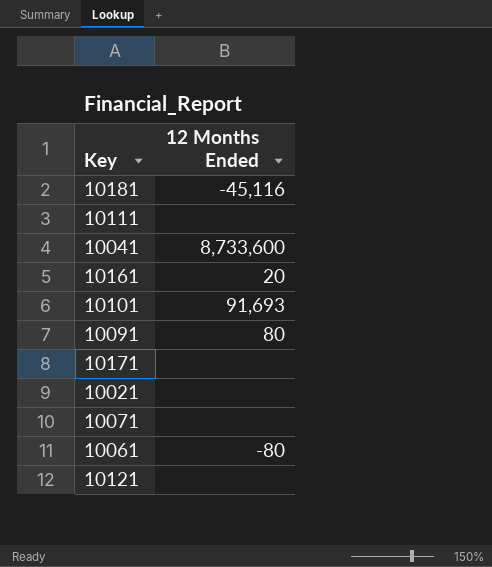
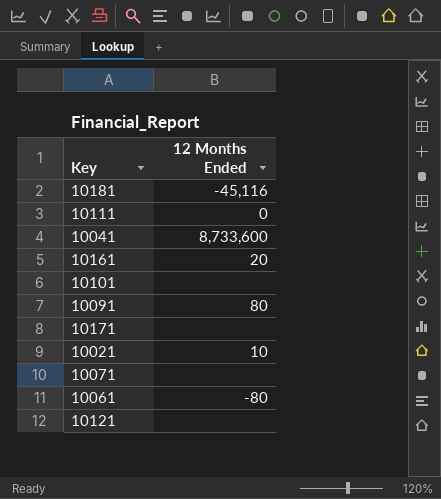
10111 | 12 Months Ended: none -> 0
10101 | 12 Months Ended: 91,693 -> none
10021 | 12 Months Ended: none -> 10

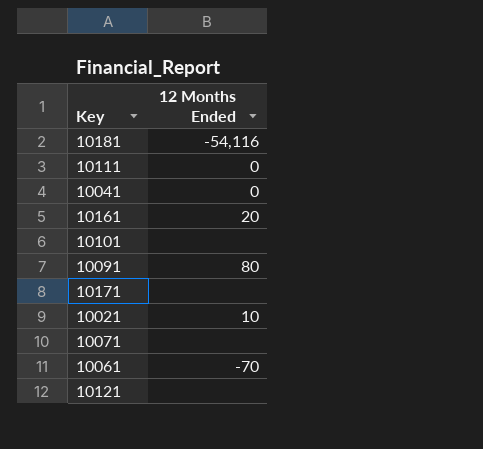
10181 | 12 Months Ended: -45,116 -> -54,116
10041 | 12 Months Ended: 8,733,600 -> 0
10061 | 12 Months Ended: -80 -> -70

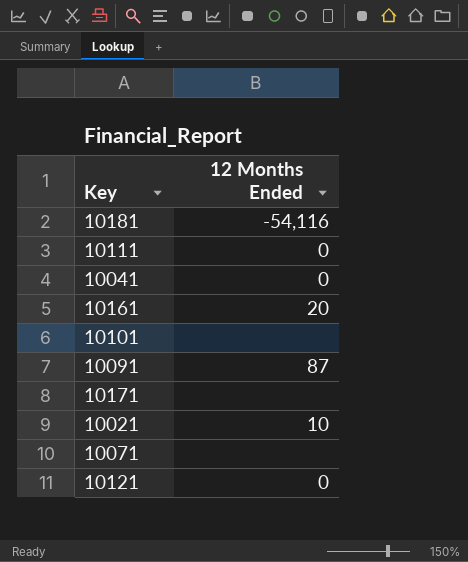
row 10061: -70 -> none
10091 | 12 Months Ended: 80 -> 87
10121 | 12 Months Ended: none -> 0

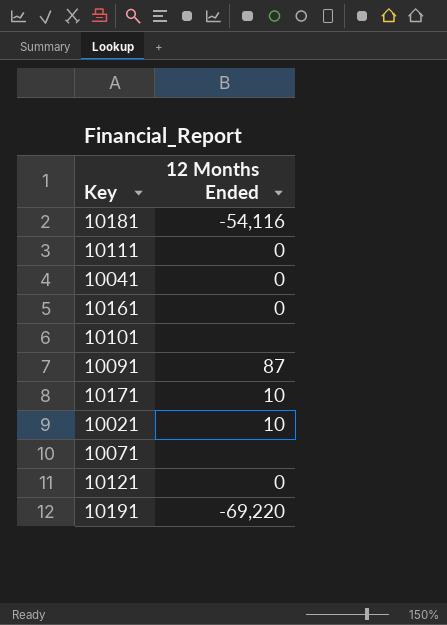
10161 | 12 Months Ended: 20 -> 0
10171 | 12 Months Ended: none -> 10
row 10191: none -> -69,220

